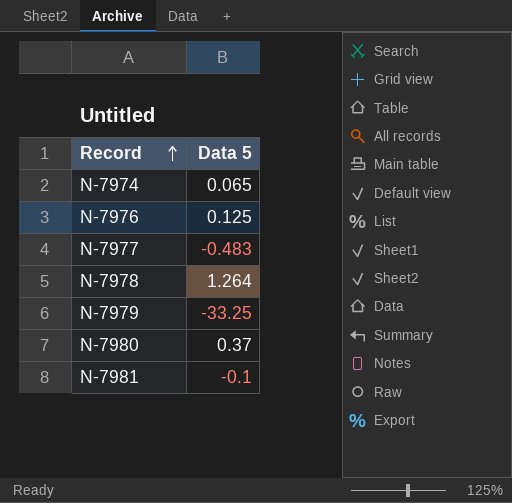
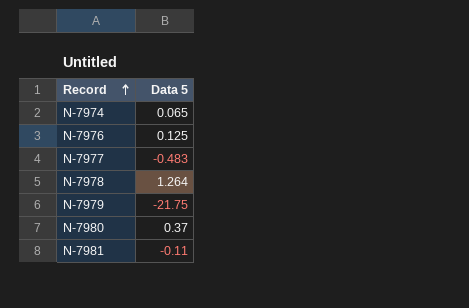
N-7979 | Data 5: -33.25 -> -21.75
N-7981 | Data 5: -0.1 -> -0.11

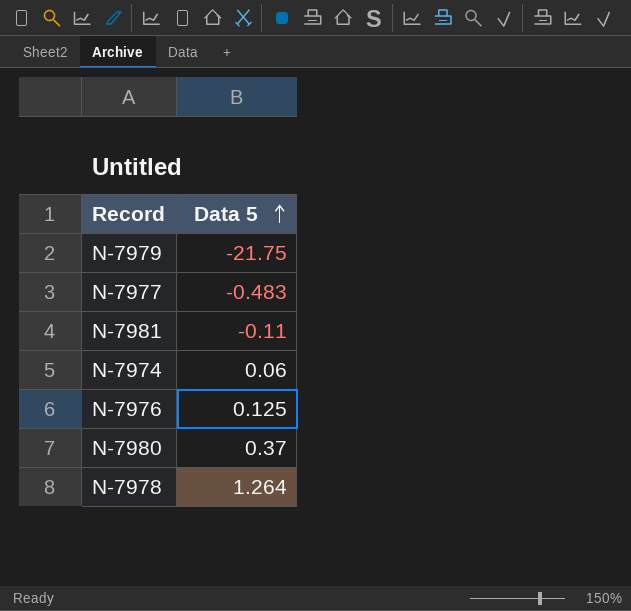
row order: Record ascending -> Data 5 ascending
N-7974 | Data 5: 0.065 -> 0.06

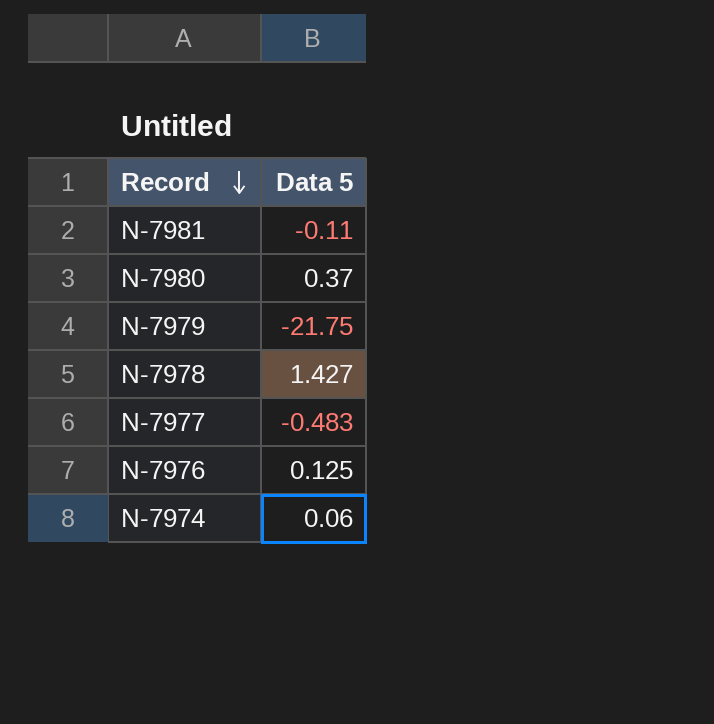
row order: Data 5 ascending -> Record descending
N-7978 | Data 5: 1.264 -> 1.427

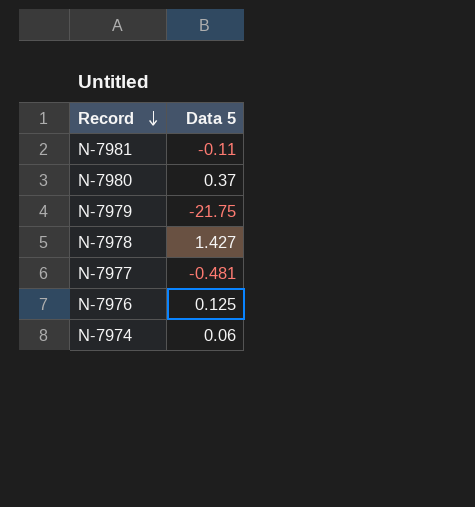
N-7977 | Data 5: -0.483 -> -0.481

